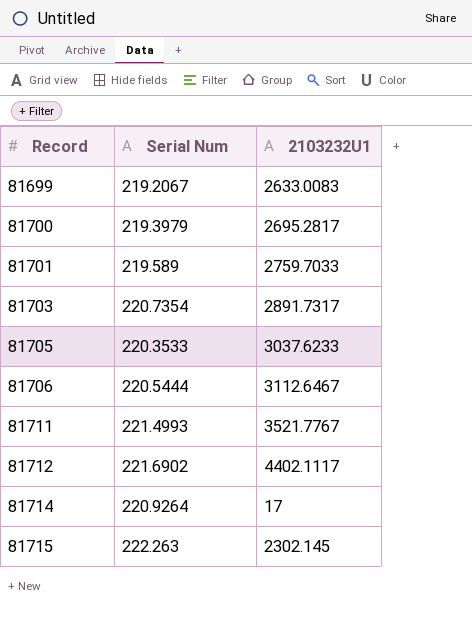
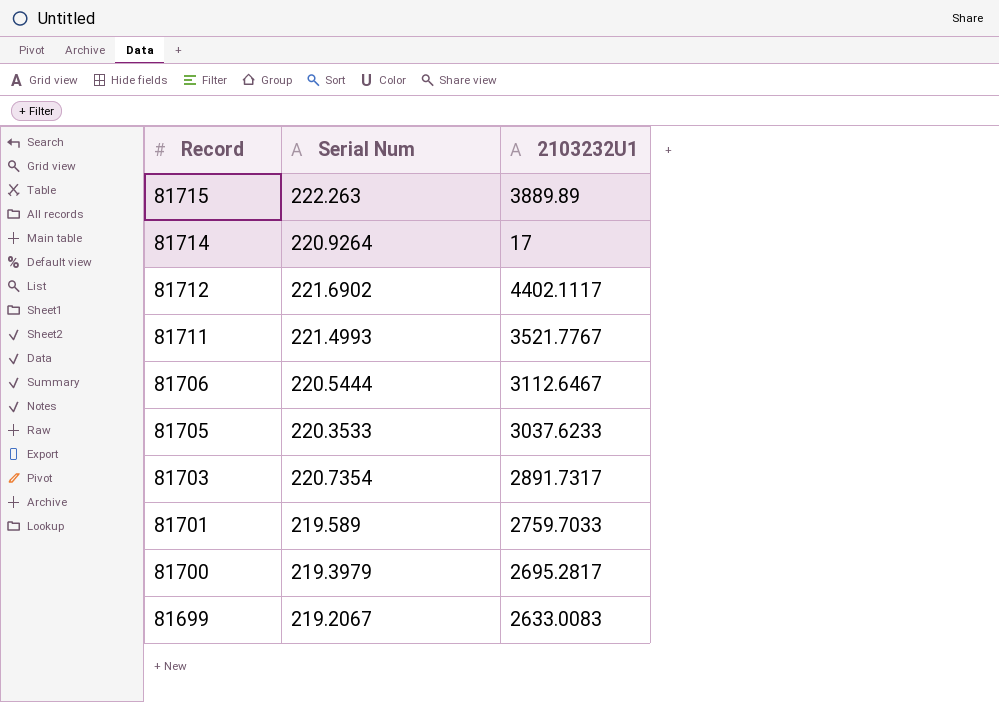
row order: Record ascending -> Record descending
81715 | 2103232U1: 2302.145 -> 3889.89

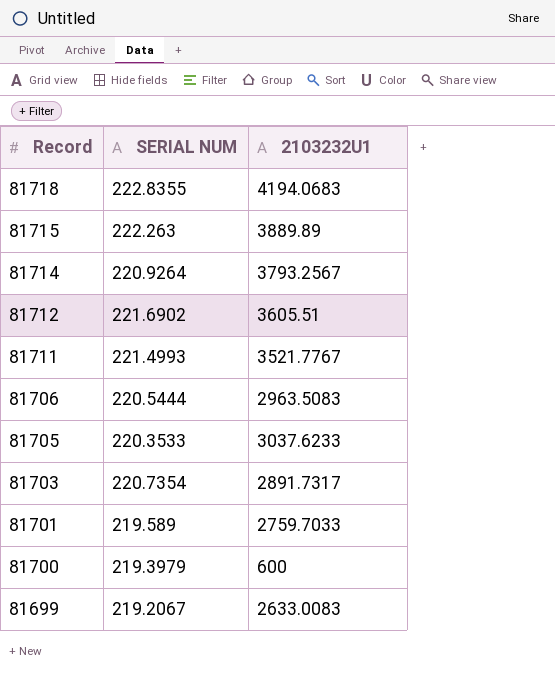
column name: Serial Num -> SERIAL NUM
row 81718: none -> 222.8355 | 4194.0683
81714 | 2103232U1: 17 -> 3793.2567
81712 | 2103232U1: 4402.1117 -> 3605.51
81706 | 2103232U1: 3112.6467 -> 2963.5083
81700 | 2103232U1: 2695.2817 -> 600

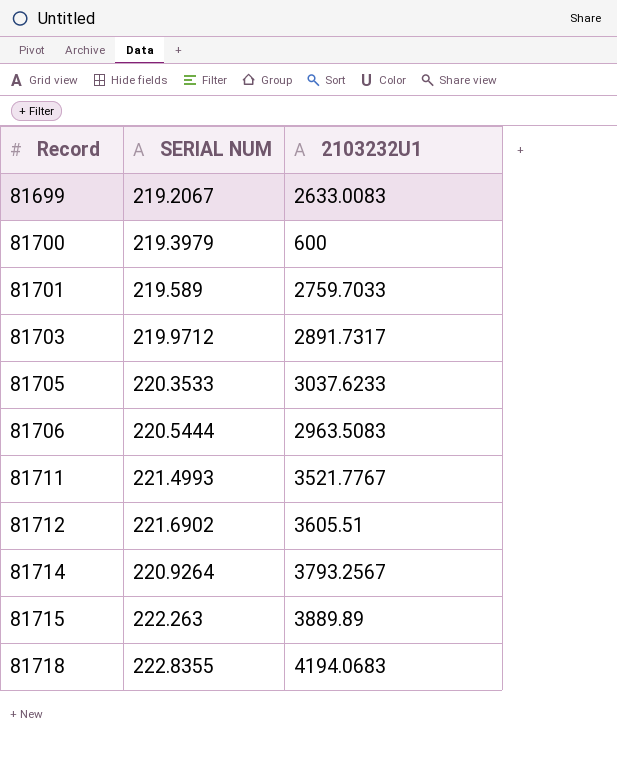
row order: Record descending -> Record ascending
81703 | SERIAL NUM: 220.7354 -> 219.9712

